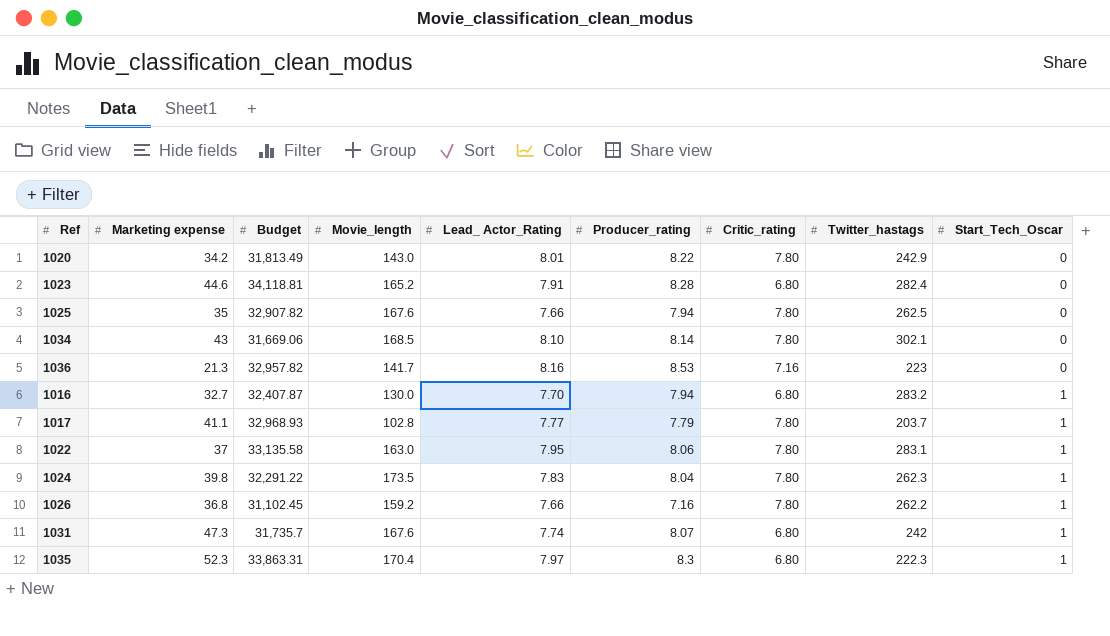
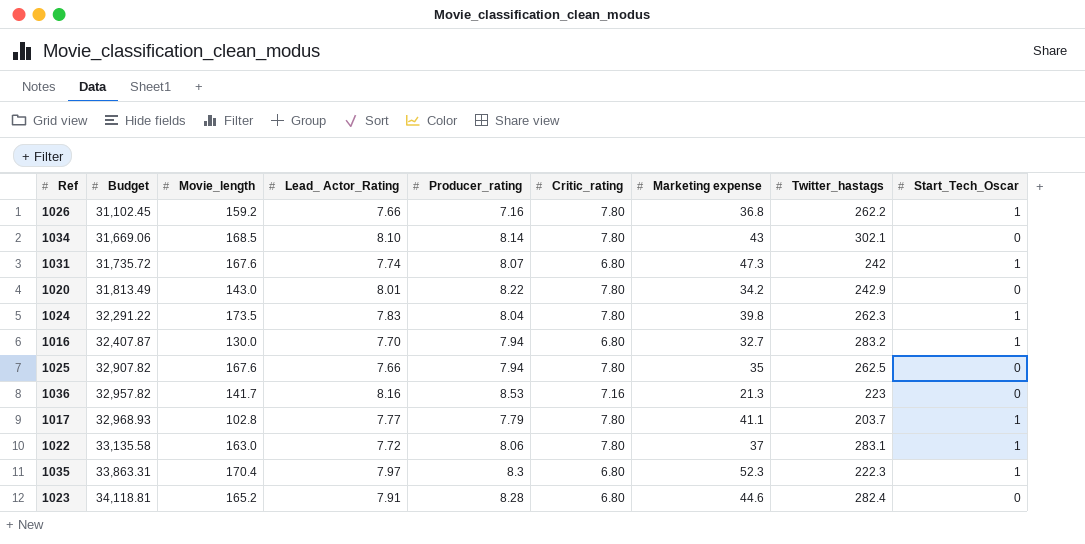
row order: Start_Tech_Oscar ascending -> Budget ascending
column Marketing expense | position: 2 -> 7
1031 | Budget: 31,735.7 -> 31,735.72
1022 | Lead_ Actor_Rating: 7.95 -> 7.72

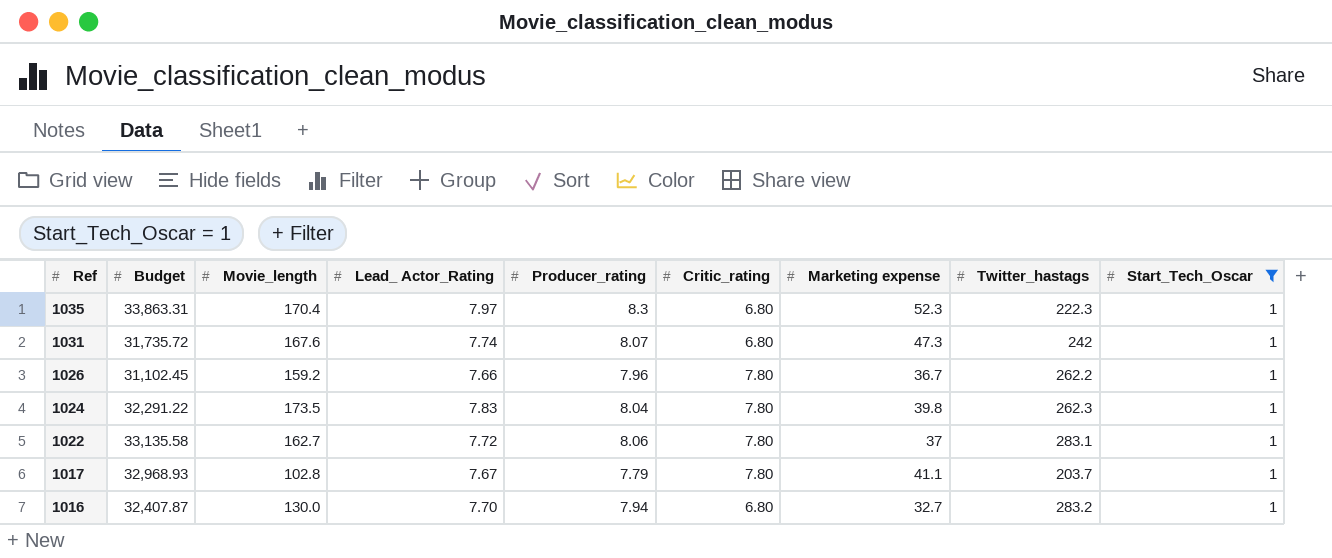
filter: none -> Start_Tech_Oscar = 1
row order: Budget ascending -> Ref descending
1026 | Producer_rating: 7.16 -> 7.96
1026 | Marketing expense: 36.8 -> 36.7
1022 | Movie_length: 163.0 -> 162.7
1017 | Lead_ Actor_Rating: 7.77 -> 7.67

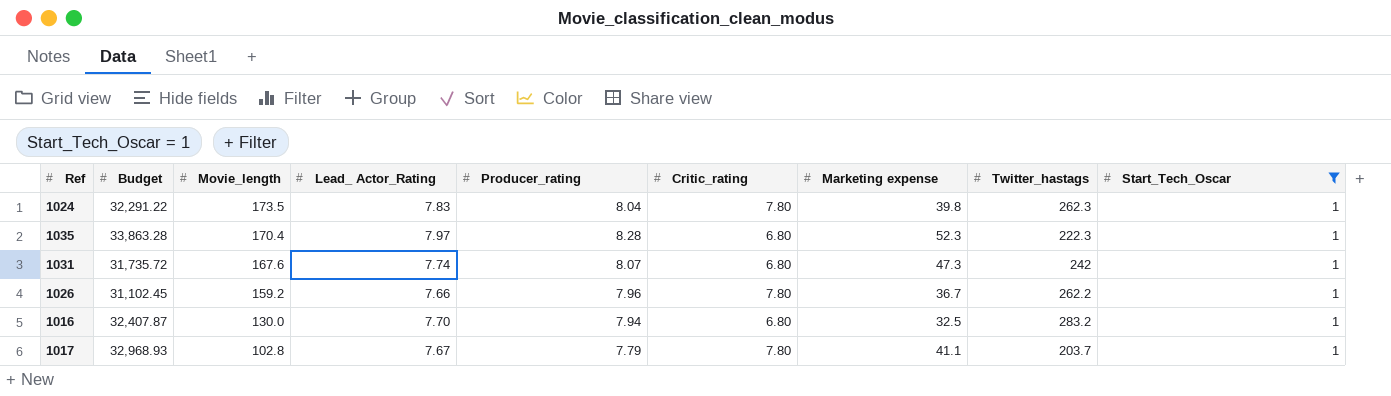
row order: Ref descending -> Movie_length descending
row 1022: 33,135.58 | 162.7 | 7.72 | 8.06 | 7.80 | 37 | 283.1 | 1 -> none
1035 | Budget: 33,863.31 -> 33,863.28
1035 | Producer_rating: 8.3 -> 8.28
1016 | Marketing expense: 32.7 -> 32.5

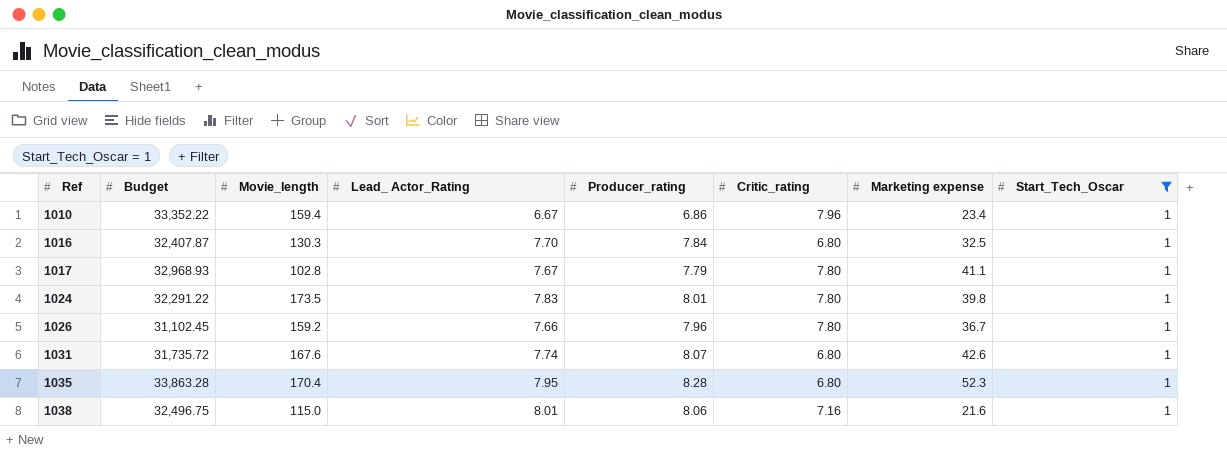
row order: Movie_length descending -> Ref ascending
column Twitter_hastags | position: 8 -> none
row 1010: none -> 33,352.22 | 159.4 | 6.67 | 6.86 | 7.96 | 23.4 | 1
1016 | Movie_length: 130.0 -> 130.3
1016 | Producer_rating: 7.94 -> 7.84
1024 | Producer_rating: 8.04 -> 8.01
1031 | Marketing expense: 47.3 -> 42.6
1035 | Lead_ Actor_Rating: 7.97 -> 7.95
row 1038: none -> 32,496.75 | 115.0 | 8.01 | 8.06 | 7.16 | 21.6 | 1

